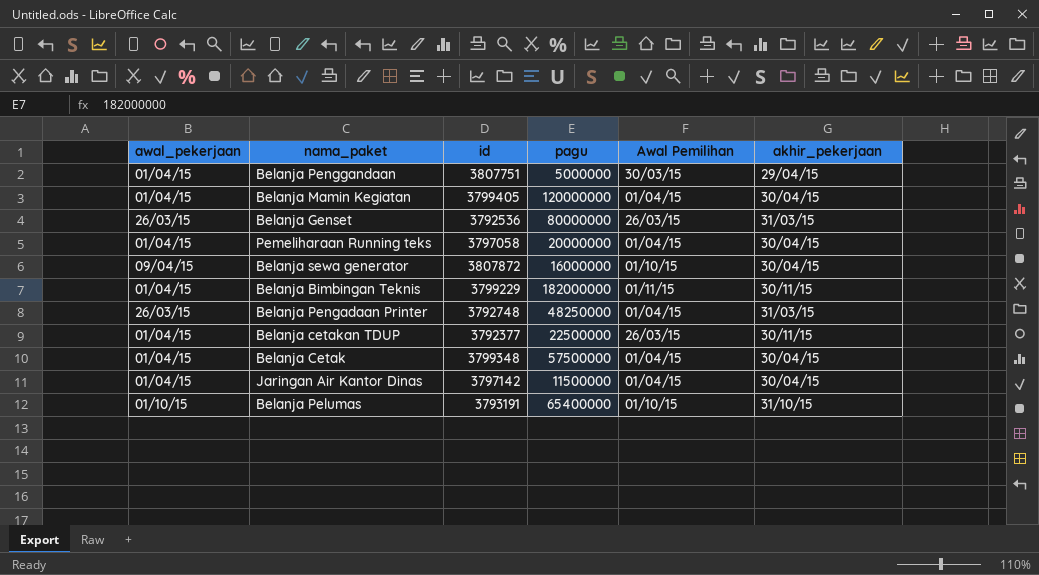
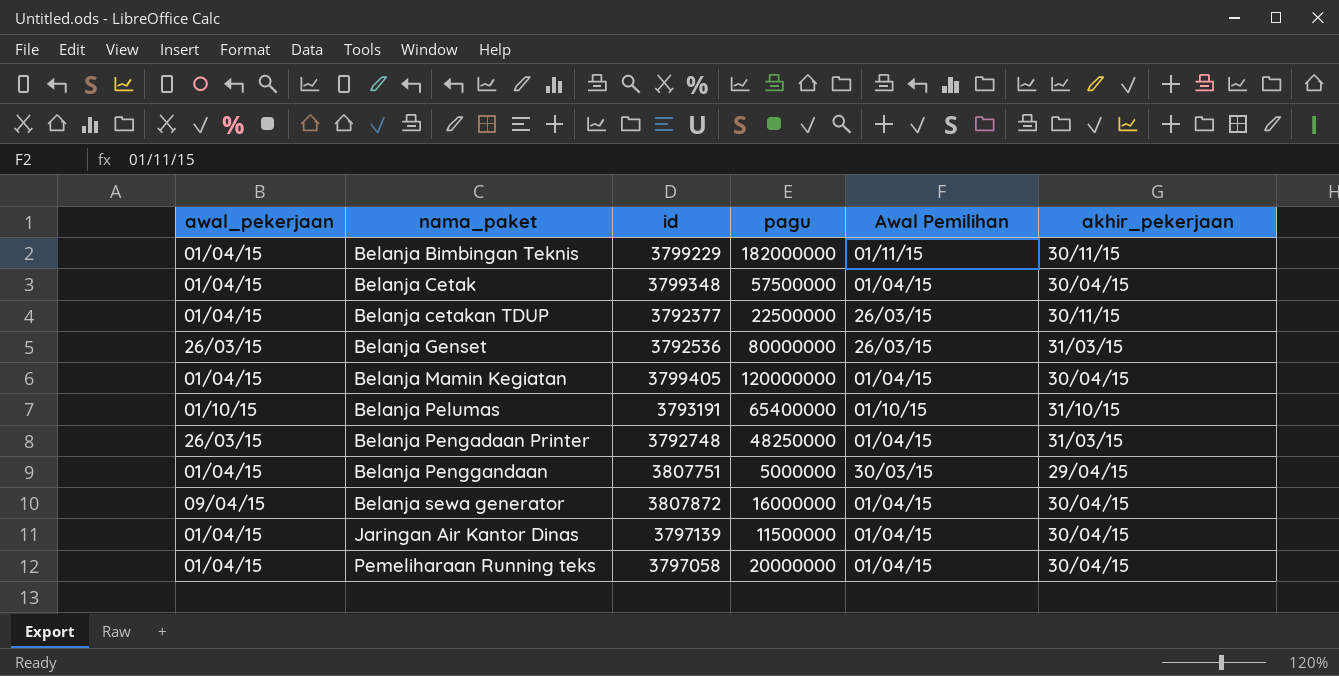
row order: none -> nama_paket ascending
Belanja sewa generator | Awal Pemilihan: 01/10/15 -> 01/04/15
Jaringan Air Kantor Dinas | id: 3797142 -> 3797139

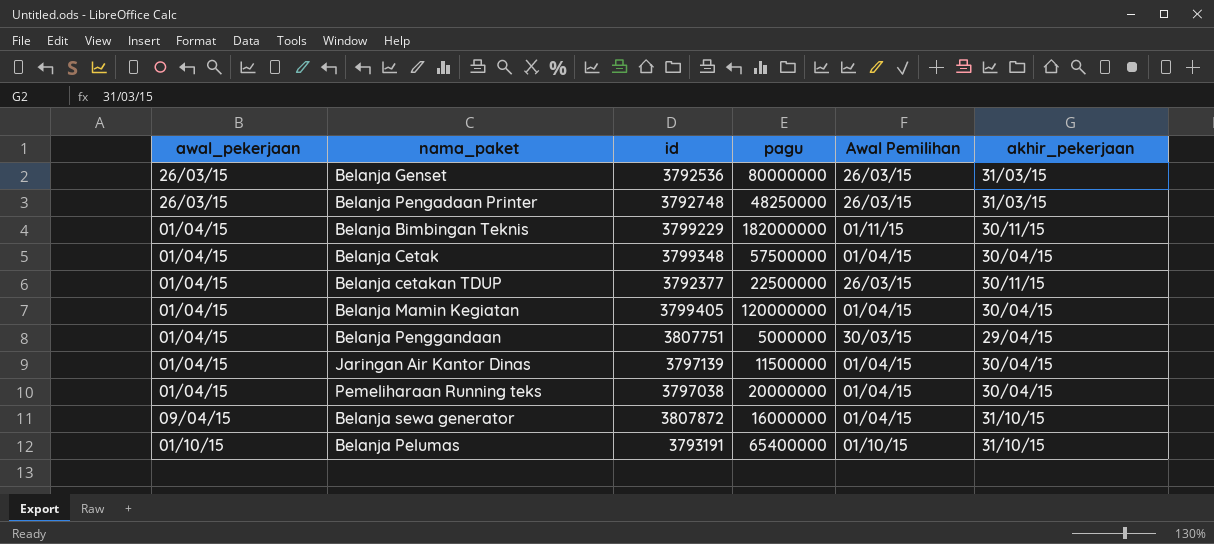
row order: nama_paket ascending -> awal_pekerjaan ascending
Belanja Pengadaan Printer | Awal Pemilihan: 01/04/15 -> 26/03/15
Pemeliharaan Running teks | id: 3797058 -> 3797038
Belanja sewa generator | akhir_pekerjaan: 30/04/15 -> 31/10/15

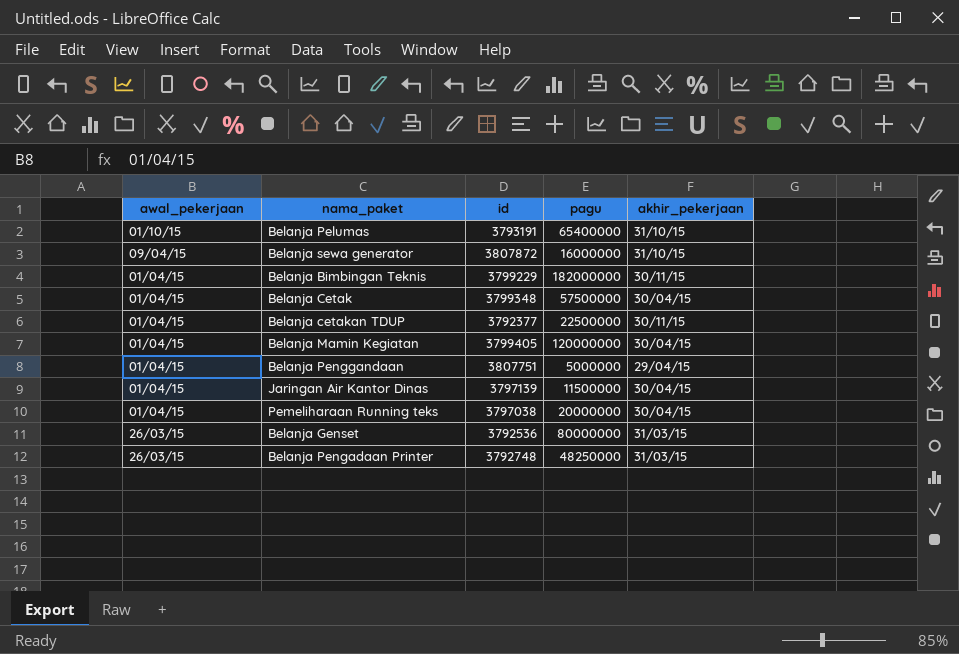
row order: awal_pekerjaan ascending -> awal_pekerjaan descending
column Awal Pemilihan | position: 5 -> none

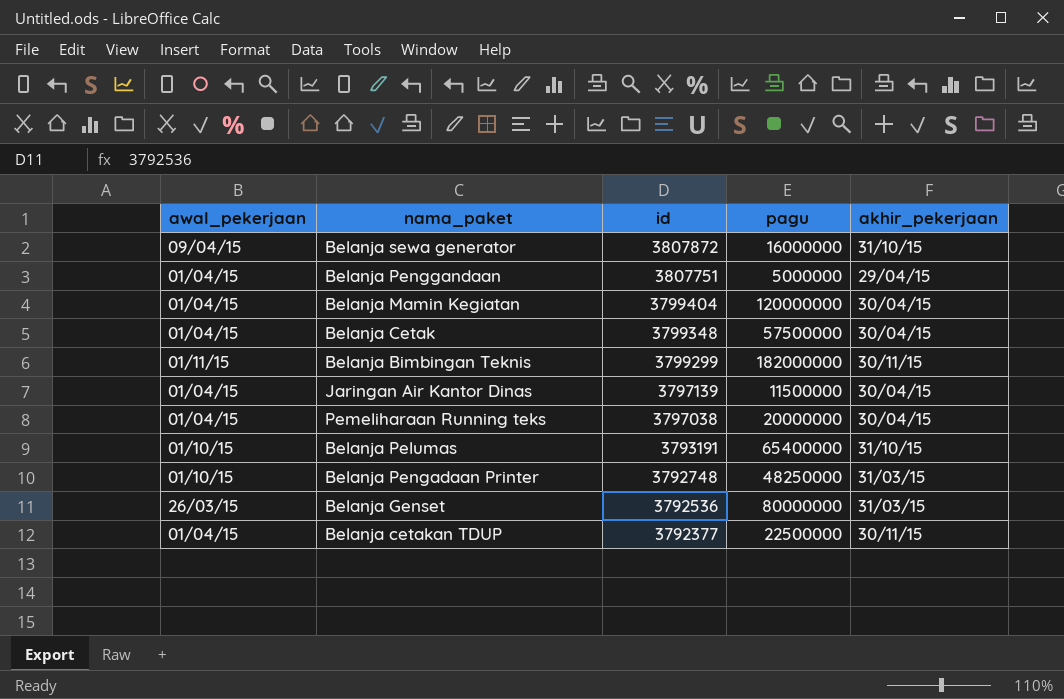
row order: awal_pekerjaan descending -> id descending
Belanja Mamin Kegiatan | id: 3799405 -> 3799404
Belanja Bimbingan Teknis | awal_pekerjaan: 01/04/15 -> 01/11/15
Belanja Bimbingan Teknis | id: 3799229 -> 3799299
Belanja Pengadaan Printer | awal_pekerjaan: 26/03/15 -> 01/10/15

